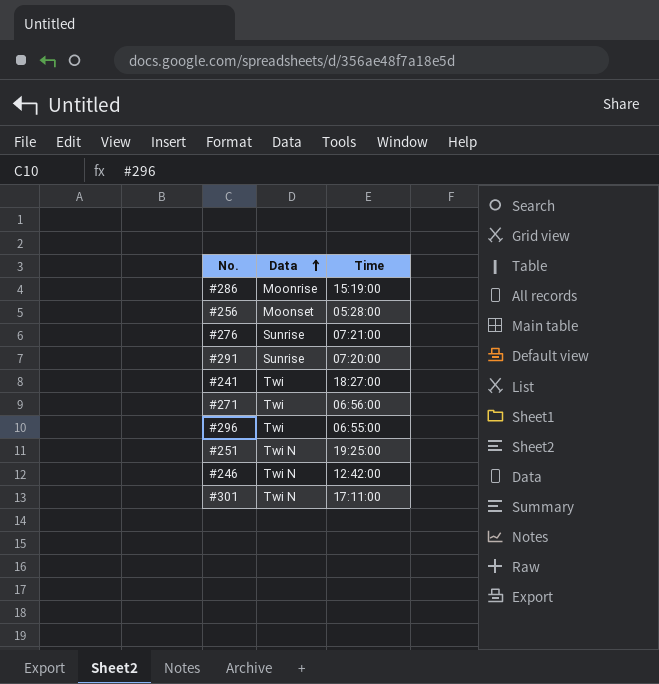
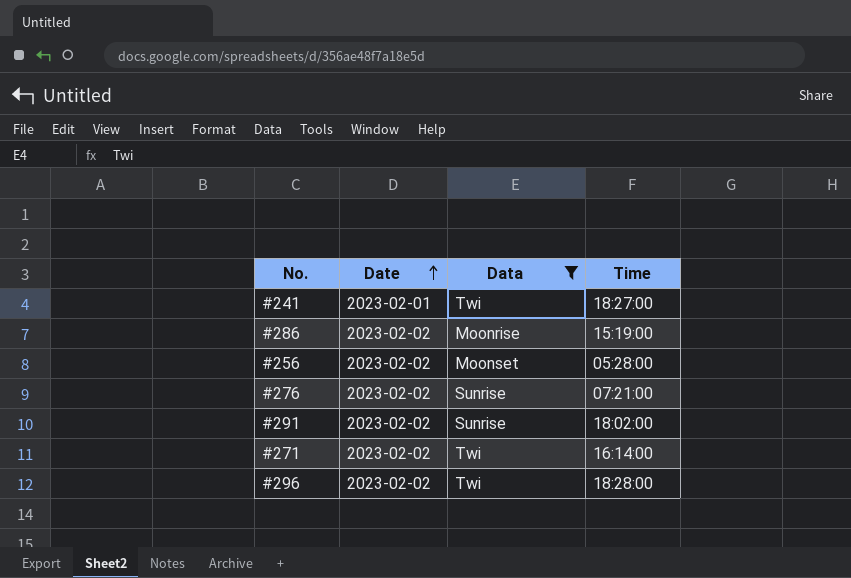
filter: none -> Data != Twi N
row order: Data ascending -> Date ascending
column Date | position: none -> 2
#291 | Time: 07:20:00 -> 18:02:00
#271 | Time: 06:56:00 -> 16:14:00
#296 | Time: 06:55:00 -> 18:28:00

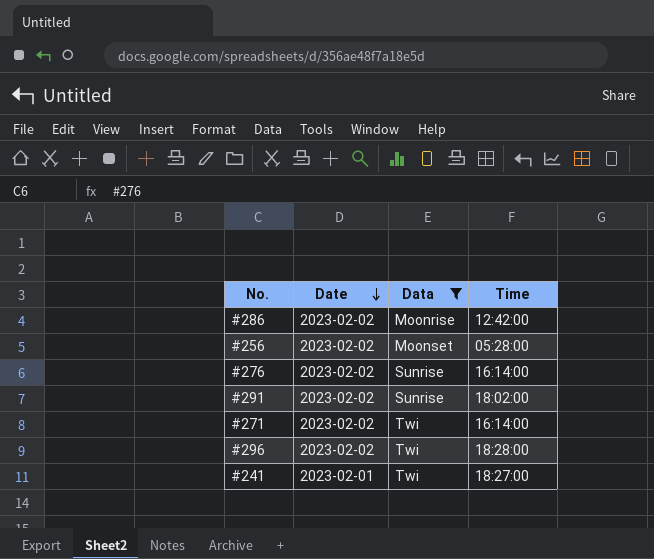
row order: Date ascending -> Date descending
#286 | Time: 15:19:00 -> 12:42:00
#276 | Time: 07:21:00 -> 16:14:00

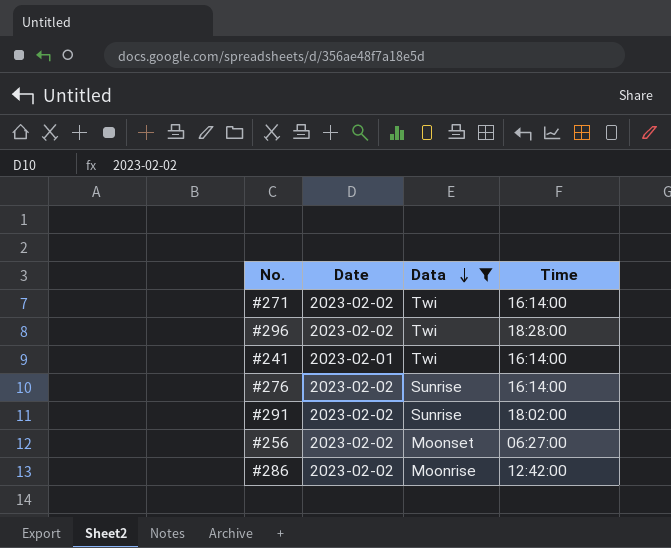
row order: Date descending -> Data descending
#241 | Time: 18:27:00 -> 16:14:00
#256 | Time: 05:28:00 -> 06:27:00

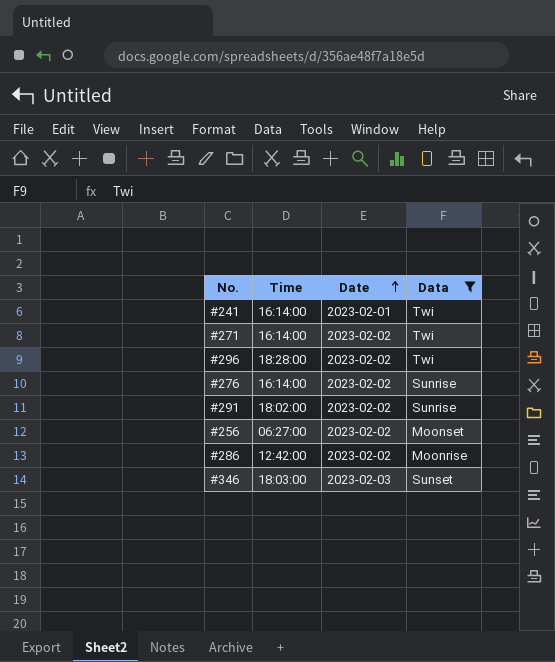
row order: Data descending -> Date ascending
column Time | position: 4 -> 2
row #346: none -> 18:03:00 | 2023-02-03 | Sunset

